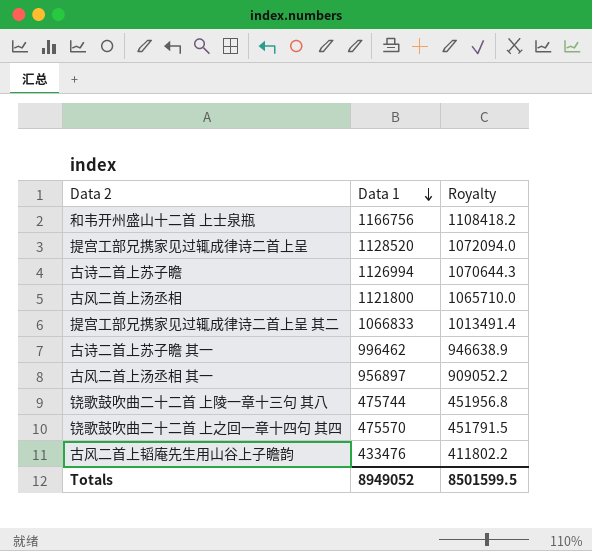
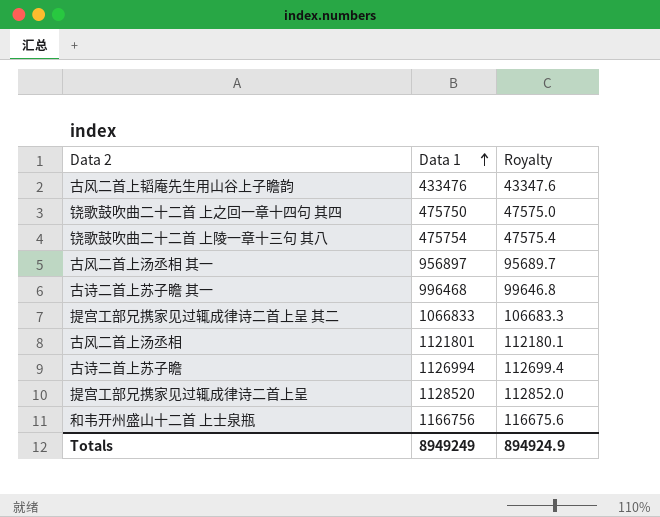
row order: Data 1 descending -> Data 1 ascending
column Royalty | formula: [Data 1] * 0.95 -> [Data 1] * 0.1
铙歌鼓吹曲二十二首 上之回一章十四句 其四 | Data 1: 475570 -> 475750
铙歌鼓吹曲二十二首 上陵一章十三句 其八 | Data 1: 475744 -> 475754
古诗二首上苏子瞻 其一 | Data 1: 996462 -> 996468
古风二首上汤丞相 | Data 1: 1121800 -> 1121801
Totals | Data 1: 8949052 -> 8949249
Totals | Royalty: 8501599.5 -> 894924.9

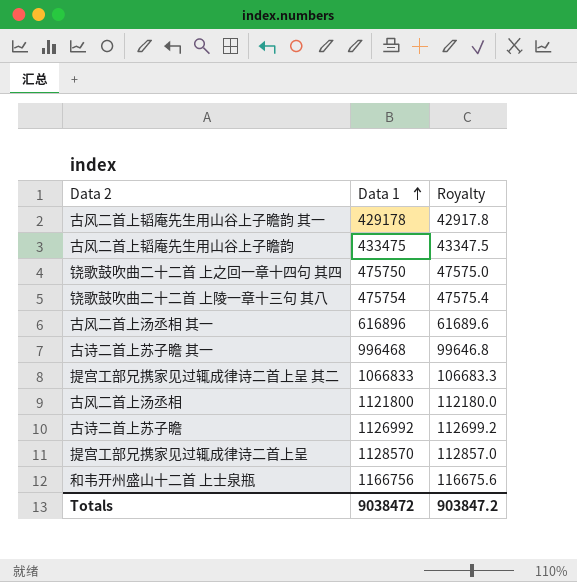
row 古风二首上韬庵先生用山谷上子瞻韵 其一: none -> 429178 | 42917.8
古风二首上韬庵先生用山谷上子瞻韵 | Data 1: 433476 -> 433475
古风二首上韬庵先生用山谷上子瞻韵 | Royalty: 43347.6 -> 43347.5
古风二首上汤丞相 其一 | Data 1: 956897 -> 616896
古风二首上汤丞相 其一 | Royalty: 95689.7 -> 61689.6
古风二首上汤丞相 | Data 1: 1121801 -> 1121800
古风二首上汤丞相 | Royalty: 112180.1 -> 112180.0
古诗二首上苏子瞻 | Data 1: 1126994 -> 1126992
古诗二首上苏子瞻 | Royalty: 112699.4 -> 112699.2
提宫工部兄携家见过辄成律诗二首上呈 | Data 1: 1128520 -> 1128570
提宫工部兄携家见过辄成律诗二首上呈 | Royalty: 112852.0 -> 112857.0
Totals | Data 1: 8949249 -> 9038472
Totals | Royalty: 894924.9 -> 903847.2

